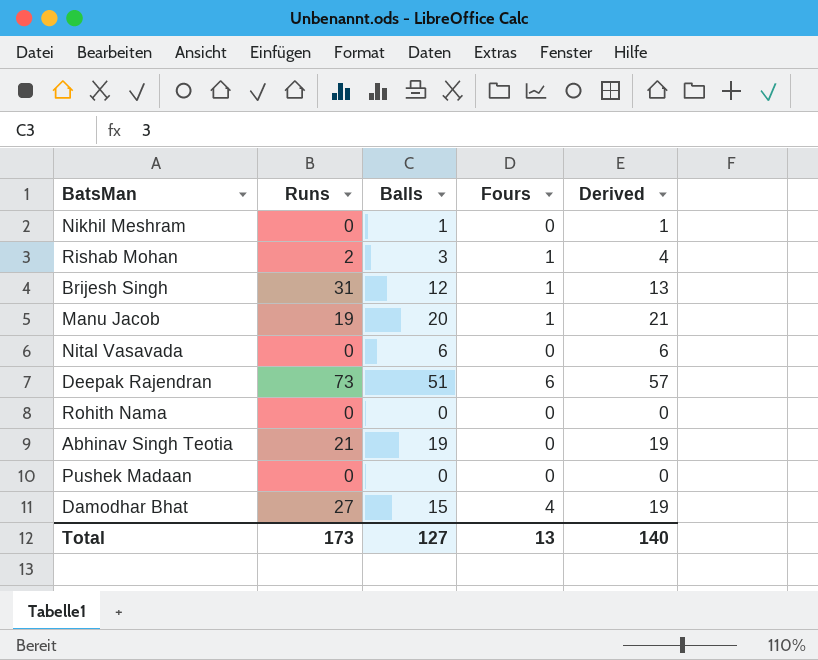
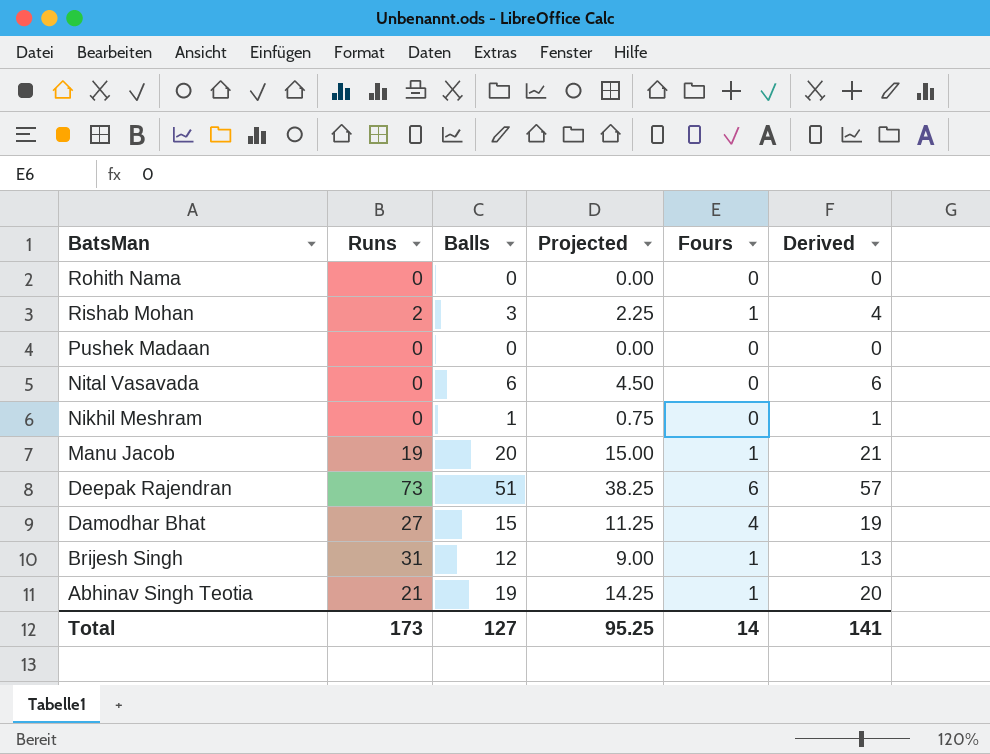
row order: none -> BatsMan descending
column Projected | formula: none -> [Balls] * 0.75
Abhinav Singh Teotia | Fours: 0 -> 1
Abhinav Singh Teotia | Derived: 19 -> 20
Total | Fours: 13 -> 14
Total | Derived: 140 -> 141

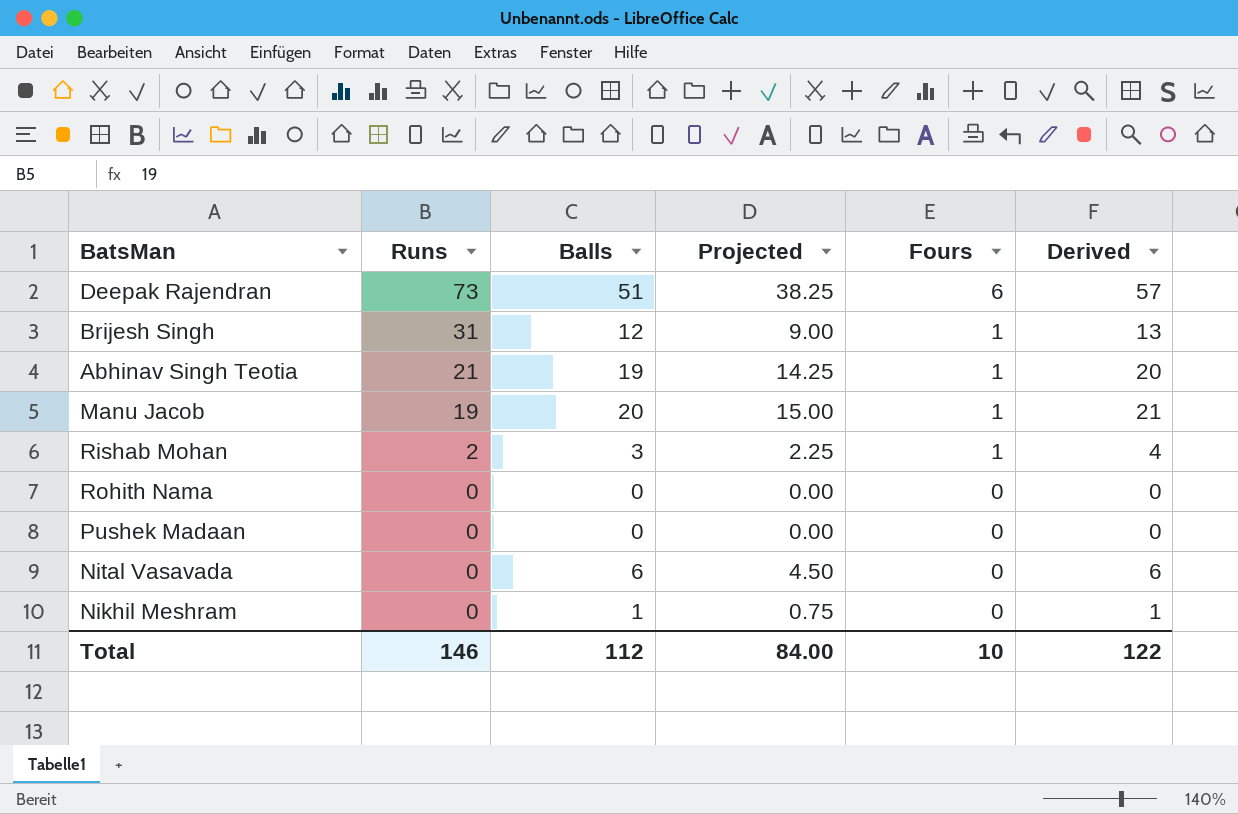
row order: BatsMan descending -> Runs descending
row Damodhar Bhat: 27 | 15 | 11.25 | 4 | 19 -> none
Total | Runs: 173 -> 146
Total | Balls: 127 -> 112
Total | Projected: 95.25 -> 84.00
Total | Fours: 14 -> 10
Total | Derived: 141 -> 122

